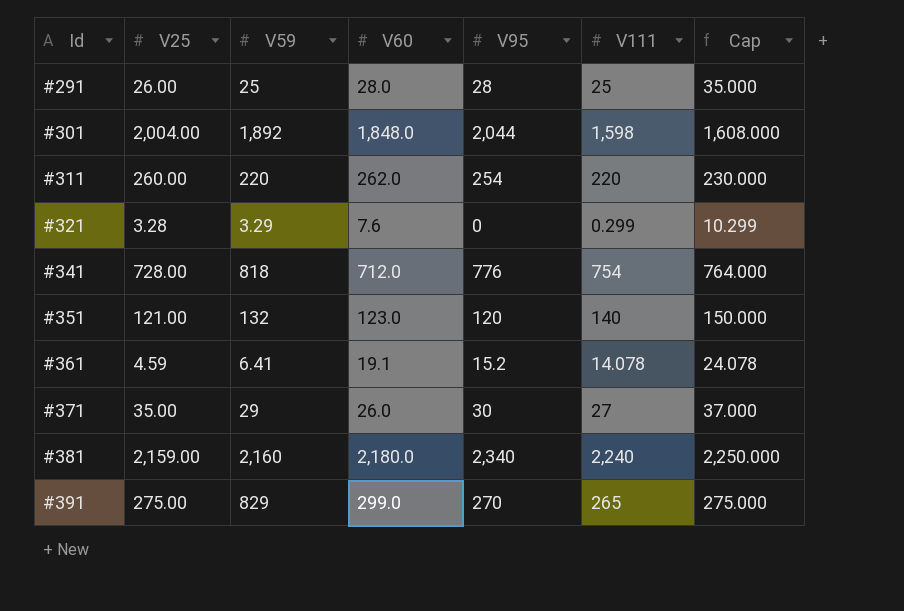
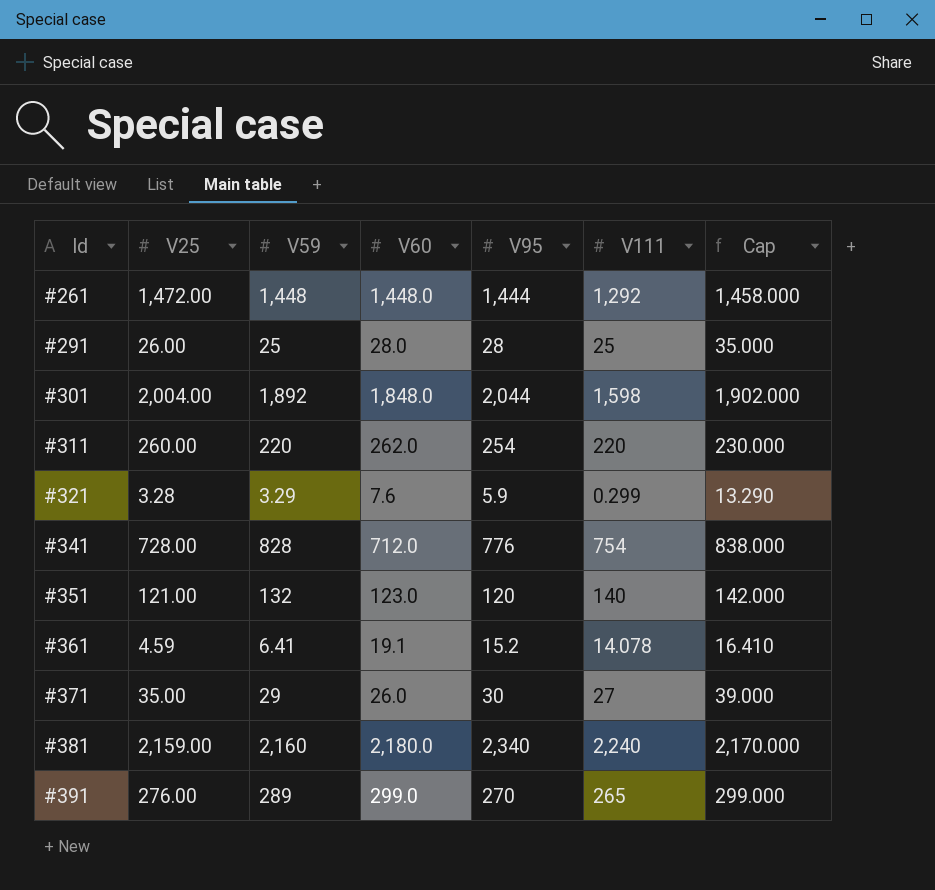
column Cap | formula: [V111] + 10 -> [V59] + 10
row #261: none -> 1,472.00 | 1,448 | 1,448.0 | 1,444 | 1,292 | 1,458.000
#321 | V95: 0 -> 5.9
#341 | V59: 818 -> 828
#391 | V25: 275.00 -> 276.00
#391 | V59: 829 -> 289

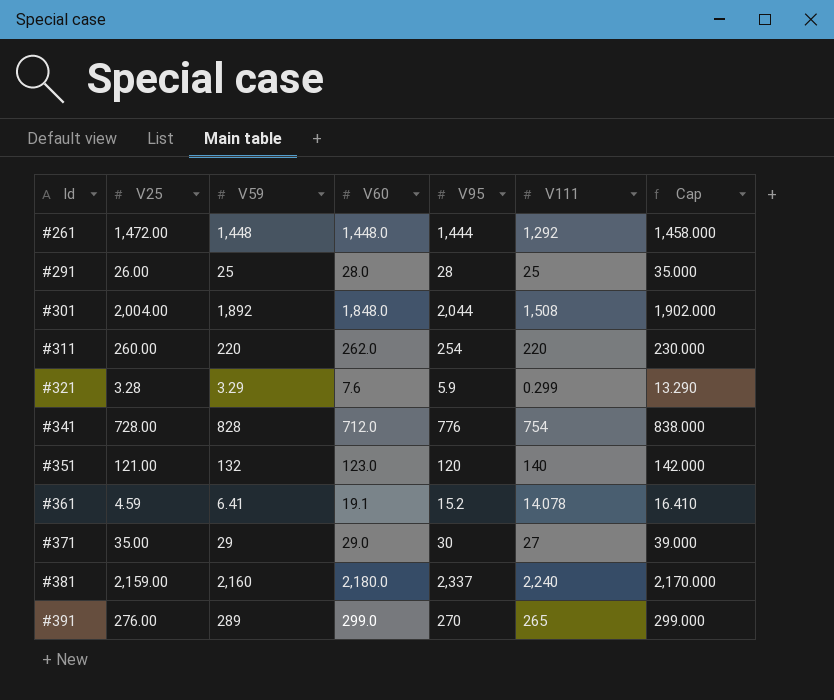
#301 | V111: 1,598 -> 1,508
#371 | V60: 26.0 -> 29.0
#381 | V95: 2,340 -> 2,337

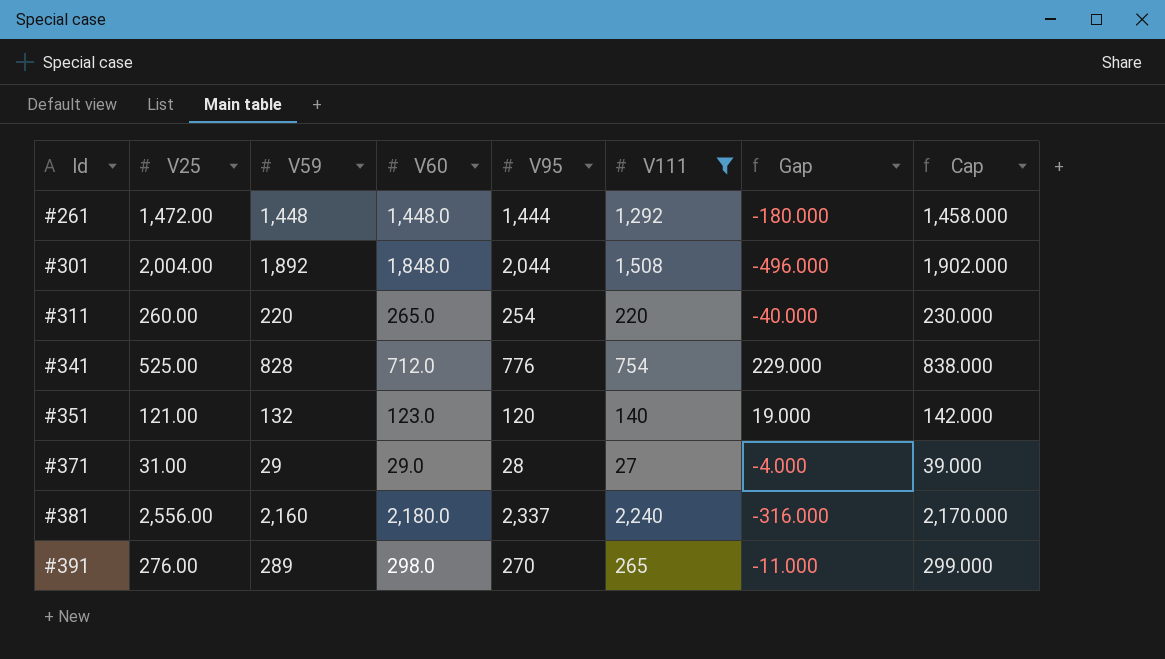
filter: none -> V111 >= 27
column Gap | formula: none -> [V111] - [V25]
#311 | V60: 262.0 -> 265.0
#341 | V25: 728.00 -> 525.00
#371 | V25: 35.00 -> 31.00
#371 | V95: 30 -> 28
#381 | V25: 2,159.00 -> 2,556.00
#391 | V60: 299.0 -> 298.0

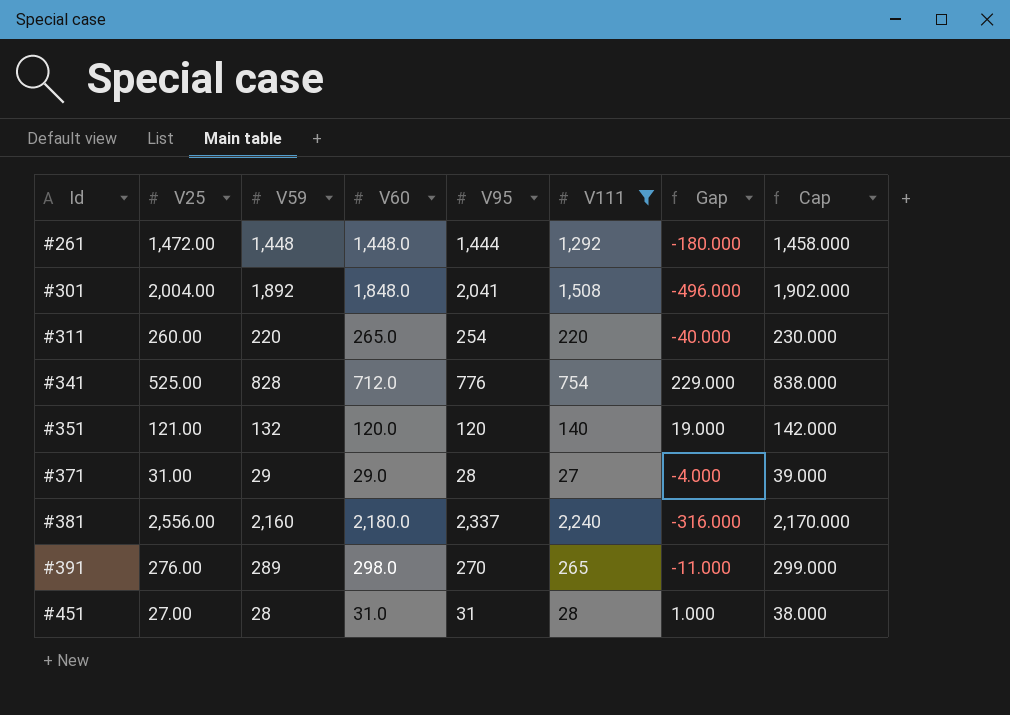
#301 | V95: 2,044 -> 2,041
#351 | V60: 123.0 -> 120.0
row #451: none -> 27.00 | 28 | 31.0 | 31 | 28 | 1.000 | 38.000

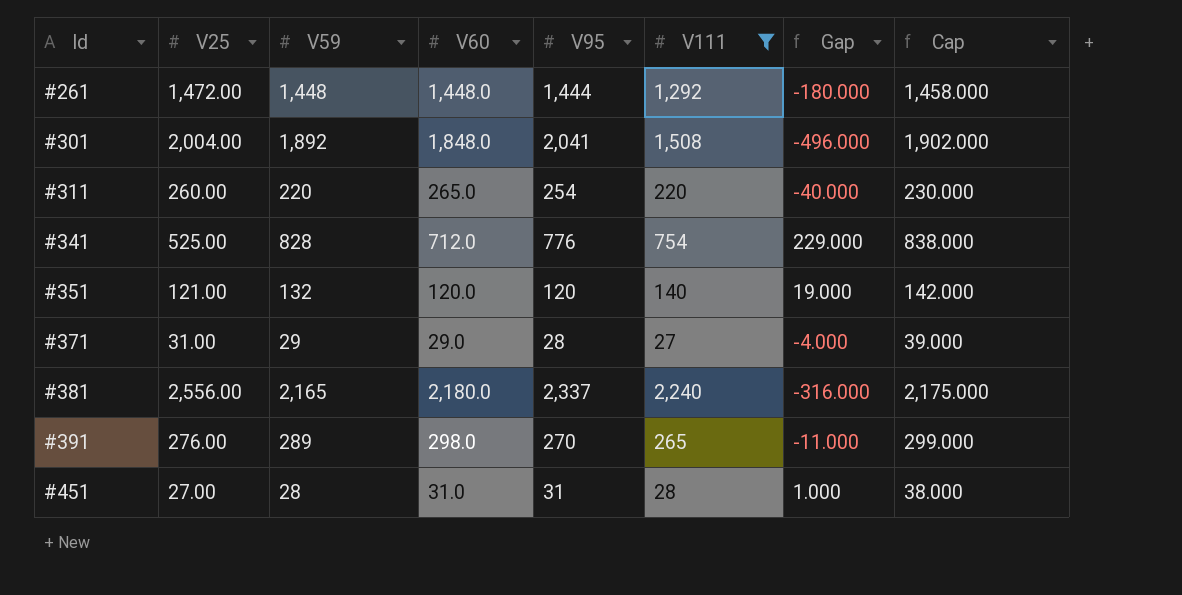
#381 | V59: 2,160 -> 2,165
#381 | Cap: 2,170.000 -> 2,175.000

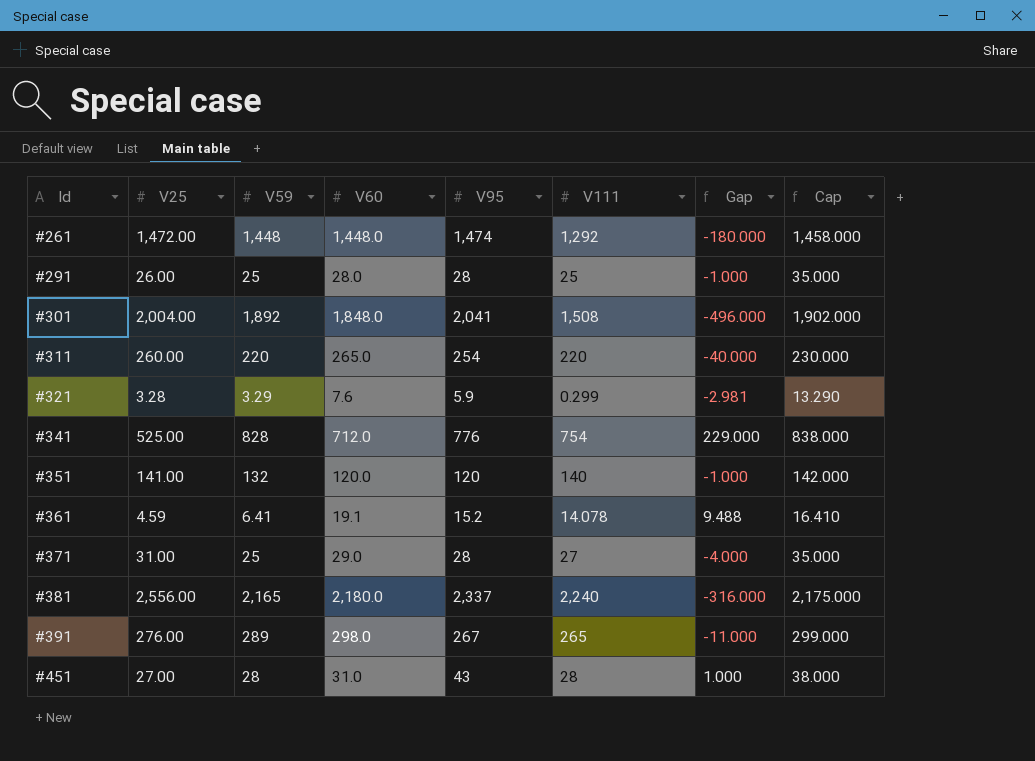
filter: V111 >= 27 -> none
#261 | V95: 1,444 -> 1,474
#351 | V25: 121.00 -> 141.00
#351 | Gap: 19.000 -> -1.000
#371 | V59: 29 -> 25
#371 | Cap: 39.000 -> 35.000
#391 | V95: 270 -> 267
#451 | V95: 31 -> 43

